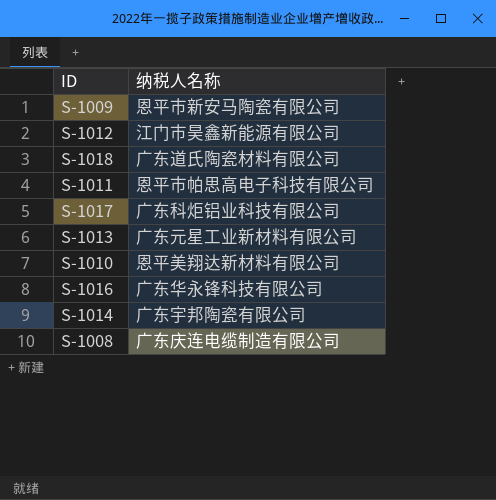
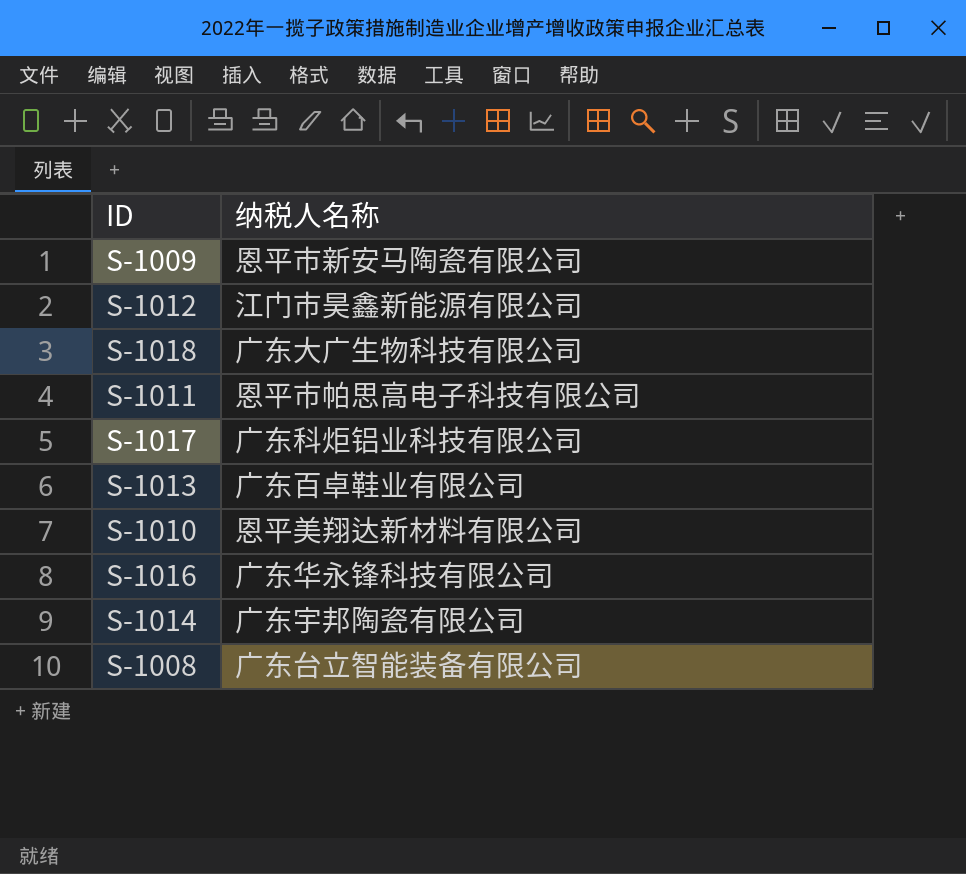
S-1018 | 纳税人名称: 广东道氏陶瓷材料有限公司 -> 广东大广生物科技有限公司
S-1013 | 纳税人名称: 广东元星工业新材料有限公司 -> 广东百卓鞋业有限公司
S-1008 | 纳税人名称: 广东庆连电缆制造有限公司 -> 广东台立智能装备有限公司

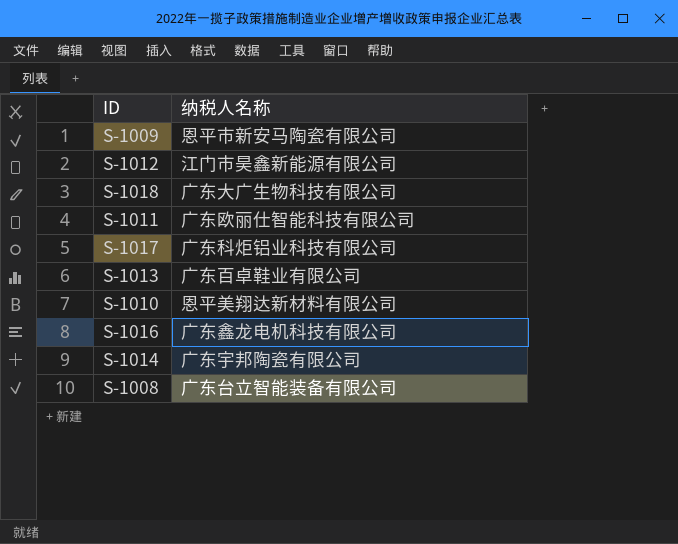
S-1011 | 纳税人名称: 恩平市帕思高电子科技有限公司 -> 广东欧丽仕智能科技有限公司
S-1016 | 纳税人名称: 广东华永锋科技有限公司 -> 广东鑫龙电机科技有限公司

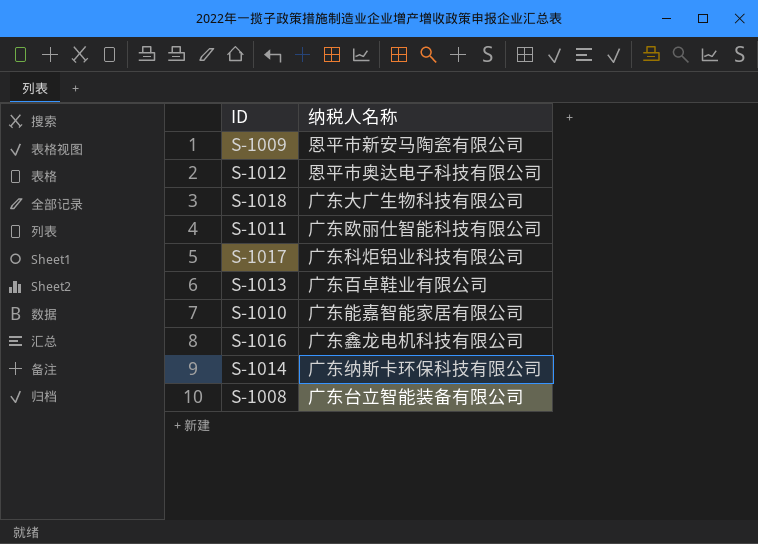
S-1012 | 纳税人名称: 江门市昊鑫新能源有限公司 -> 恩平市奥达电子科技有限公司
S-1010 | 纳税人名称: 恩平美翔达新材料有限公司 -> 广东能嘉智能家居有限公司
S-1014 | 纳税人名称: 广东宇邦陶瓷有限公司 -> 广东纳斯卡环保科技有限公司

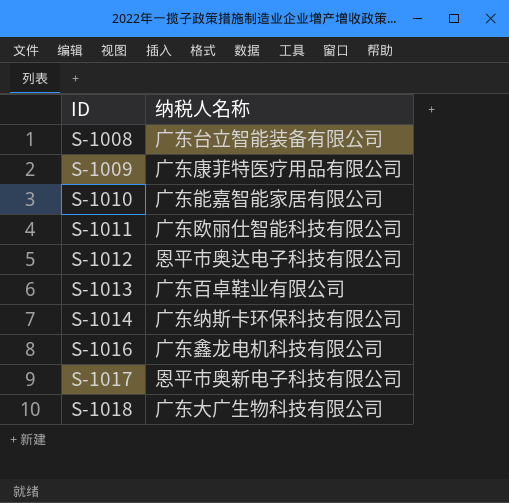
row order: none -> ID ascending
S-1009 | 纳税人名称: 恩平市新安马陶瓷有限公司 -> 广东康菲特医疗用品有限公司
S-1017 | 纳税人名称: 广东科炬铝业科技有限公司 -> 恩平市奥新电子科技有限公司

